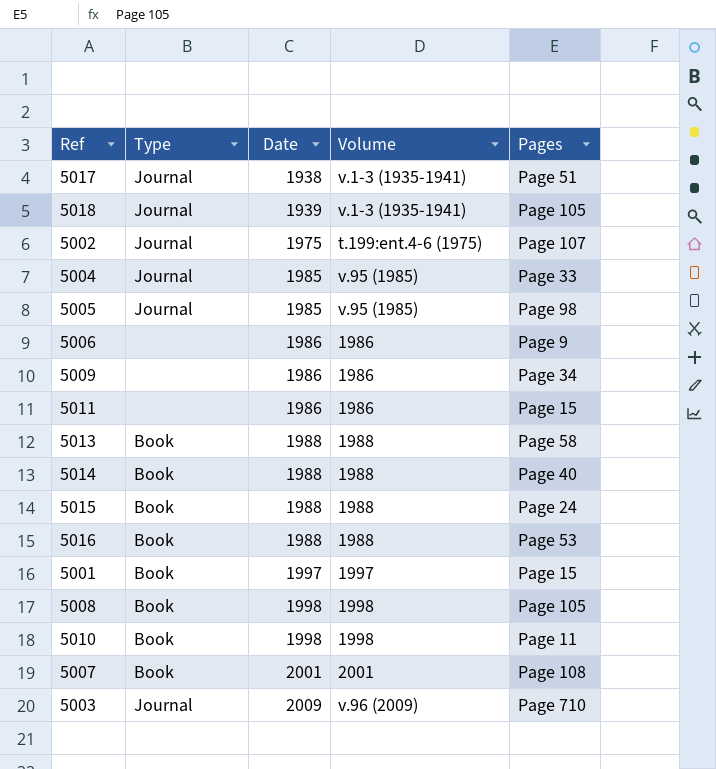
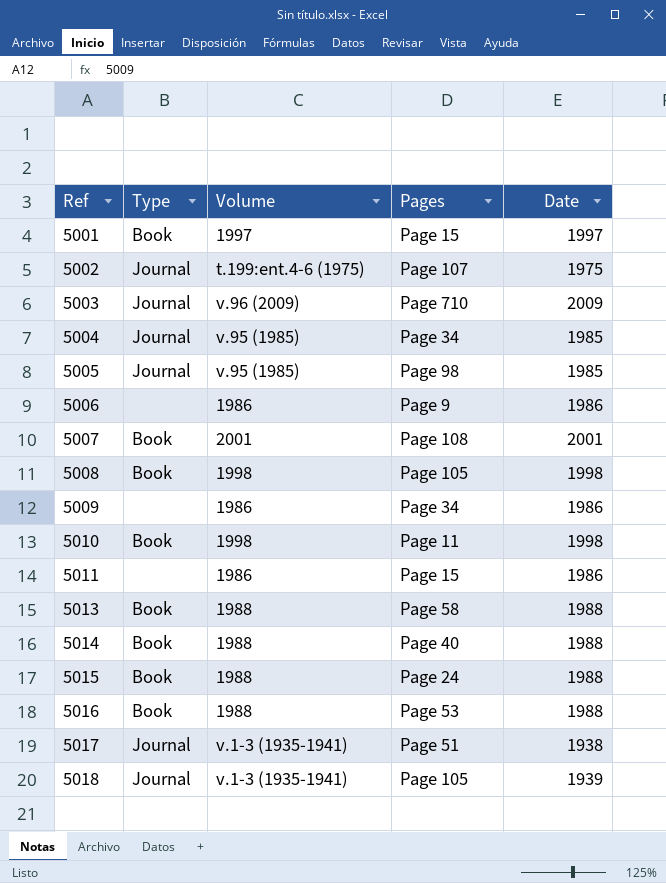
row order: Date ascending -> Ref ascending
column Date | position: 3 -> 5
5004 | Pages: Page 33 -> Page 34

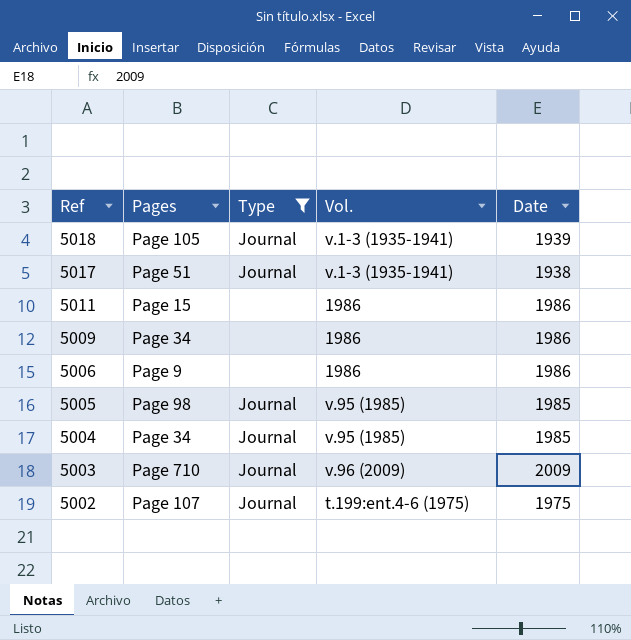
filter: none -> Type != Book
row order: Ref ascending -> Ref descending
column Pages | position: 4 -> 2
column name: Volume -> Vol.

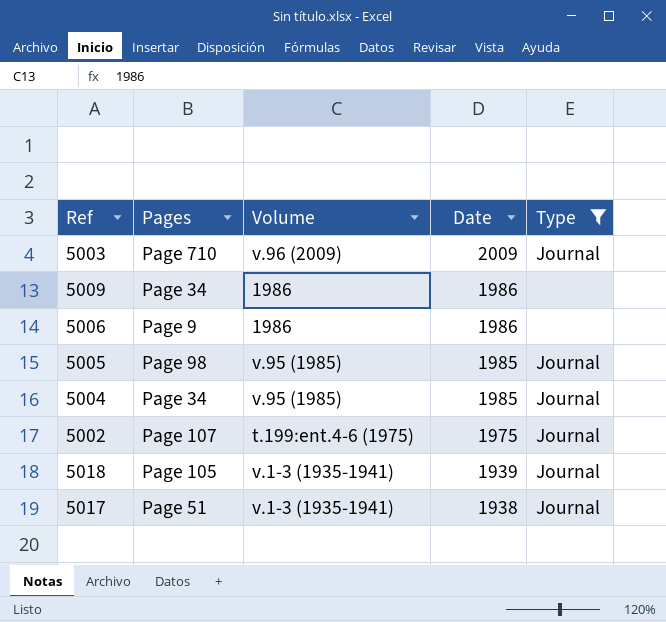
row order: Ref descending -> Date descending
column name: Vol. -> Volume
column Type | position: 3 -> 5
row 5011: Page 15 | none | 1986 | 1986 -> none

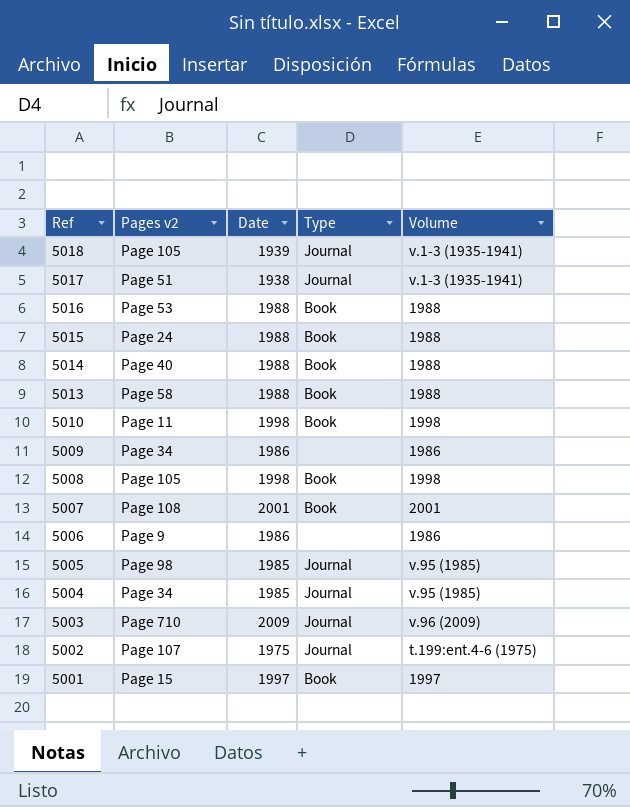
filter: Type != Book -> none
row order: Date descending -> Ref descending
column name: Pages -> Pages v2
column Volume | position: 3 -> 5

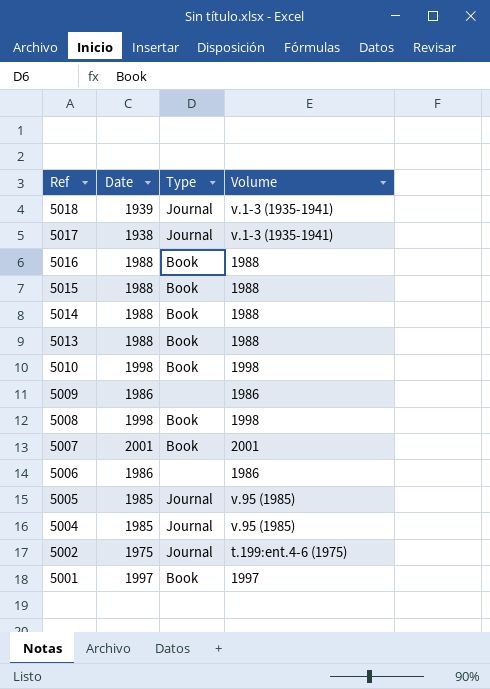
column Pages v2 | position: 2 -> none
row 5003: Page 710 | 2009 | Journal | v.96 (2009) -> none

